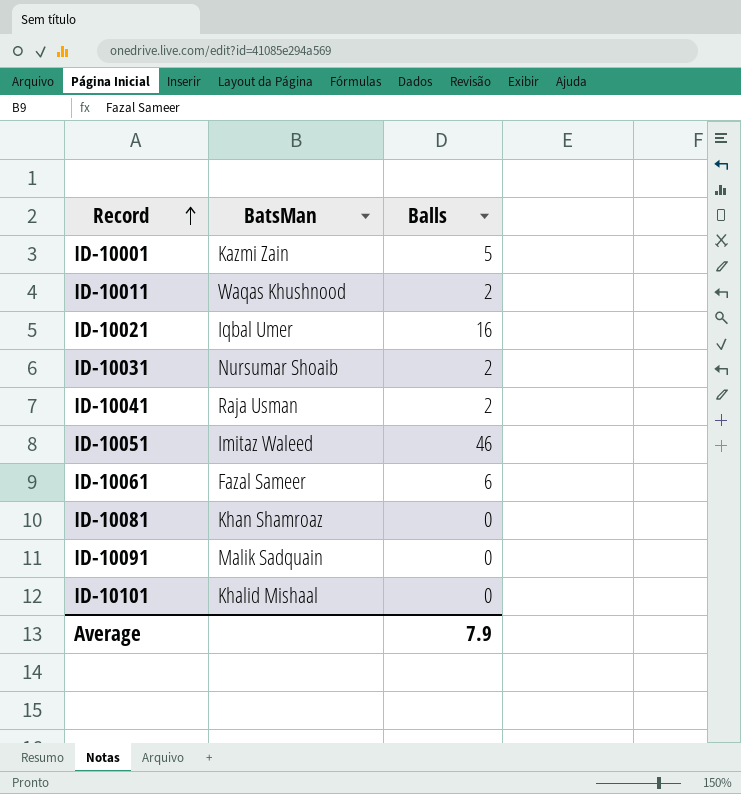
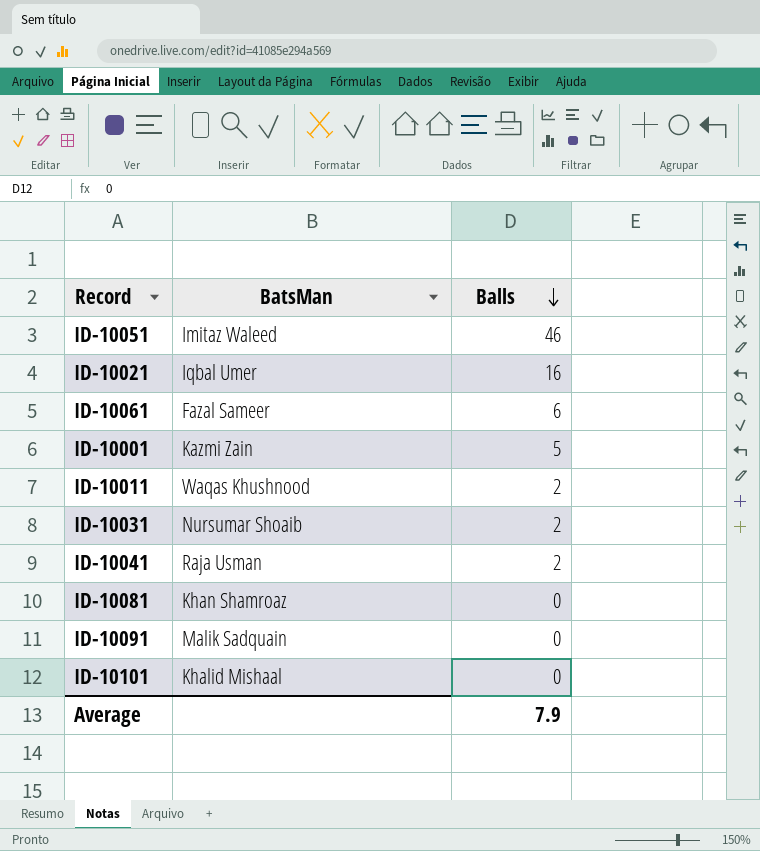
row order: Record ascending -> Balls descending

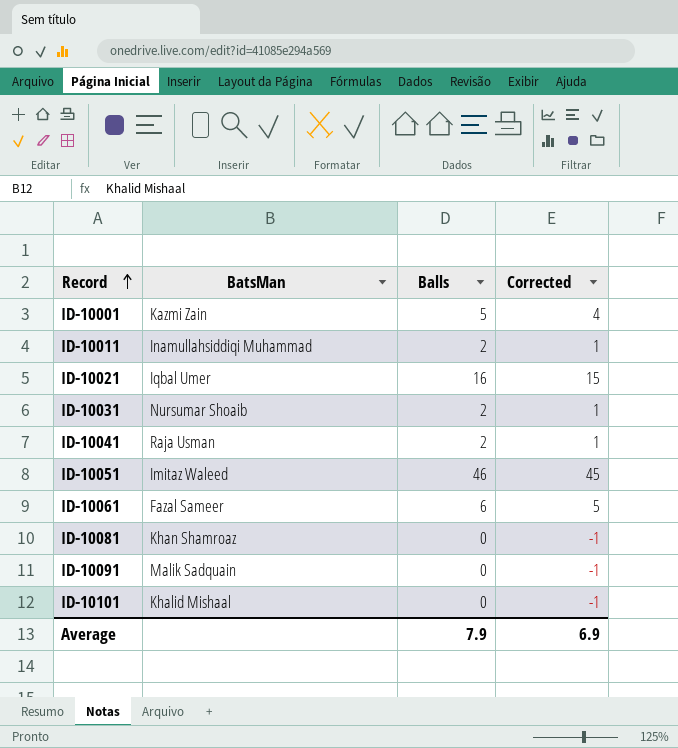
row order: Balls descending -> Record ascending
column Corrected | formula: none -> [Balls] - 1
ID-10011 | BatsMan: Waqas Khushnood -> Inamullahsiddiqi Muhammad

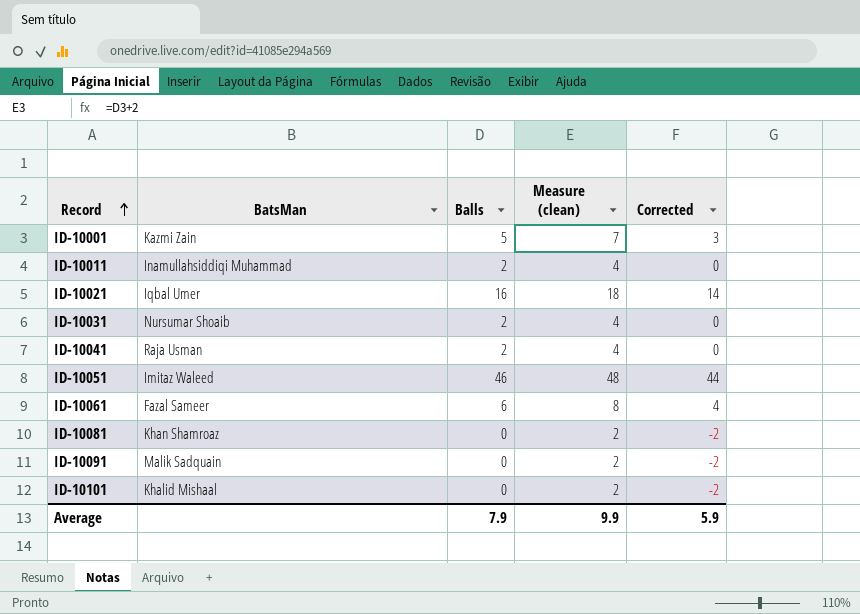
column Measure (clean) | formula: none -> [Balls] + 2
column Corrected | formula: [Balls] - 1 -> [Balls] - 2
Average | Corrected: 6.9 -> 5.9

